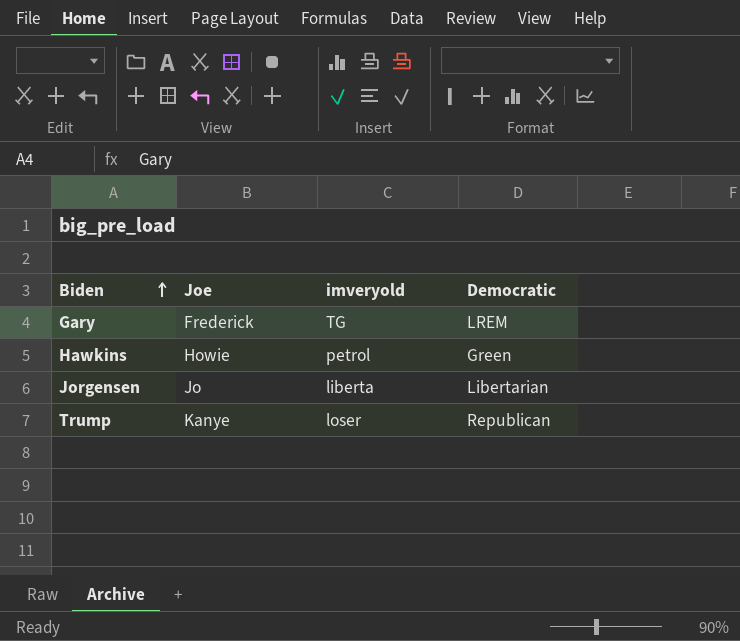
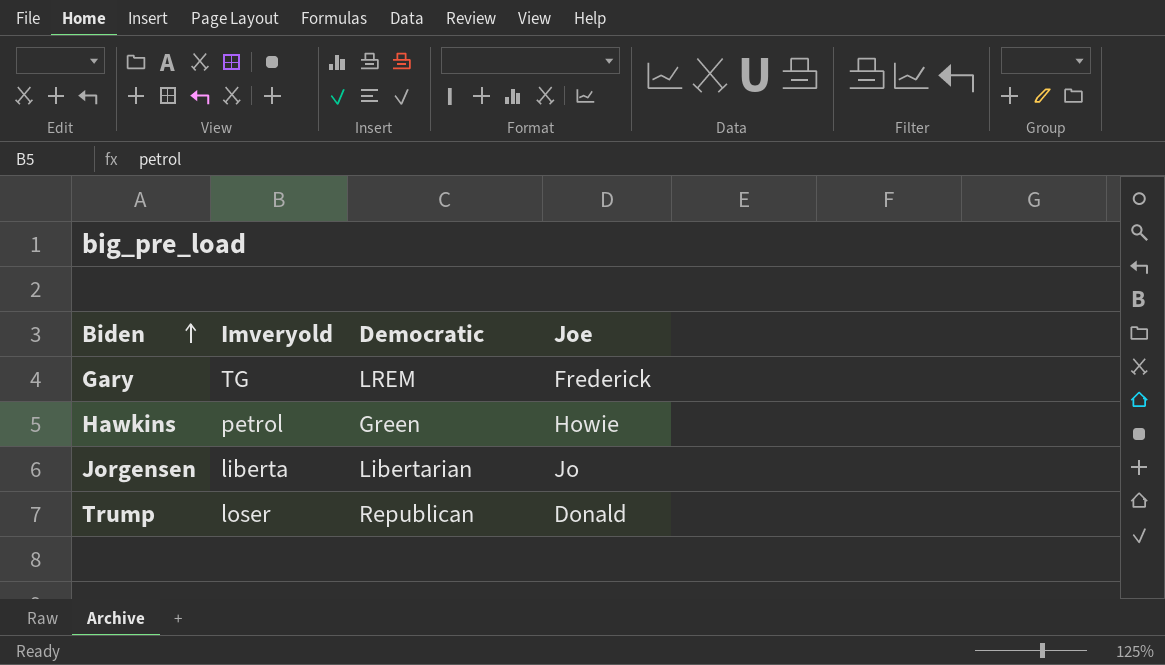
column name: imveryold -> Imveryold
column Joe | position: 2 -> 4
Trump | Joe: Kanye -> Donald

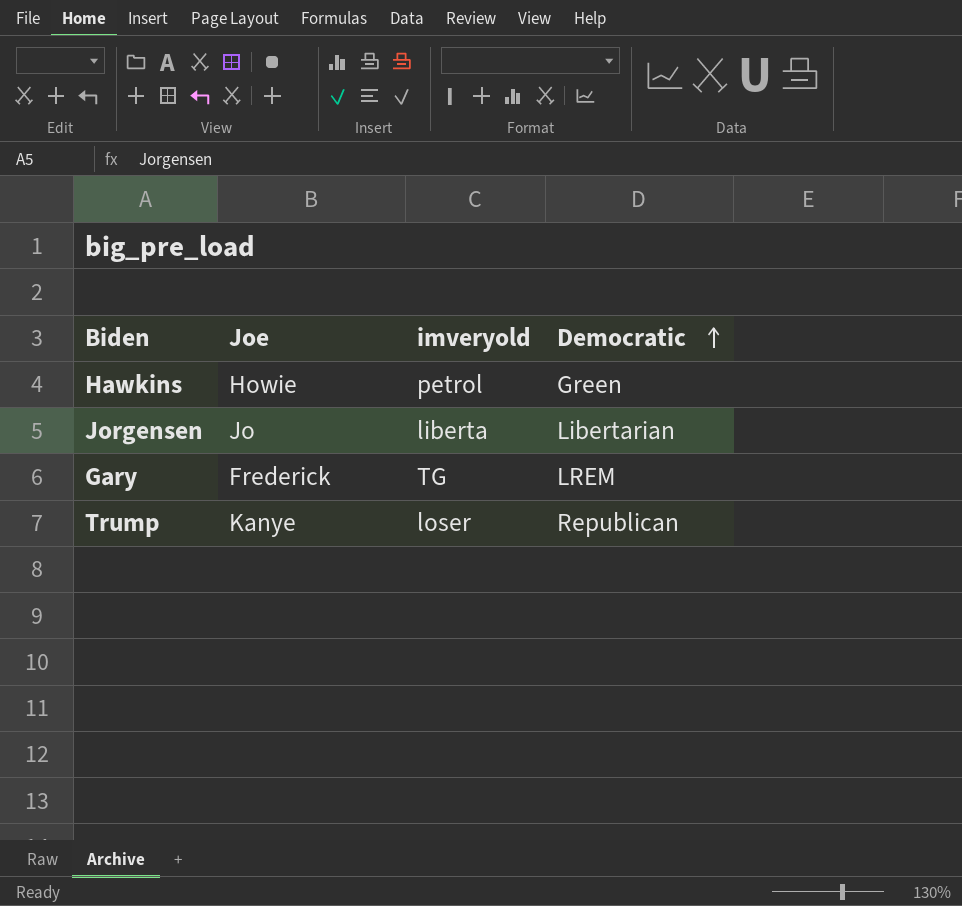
row order: Biden ascending -> Democratic ascending
column Joe | position: 4 -> 2
column name: Imveryold -> imveryold
Trump | Joe: Donald -> Kanye

